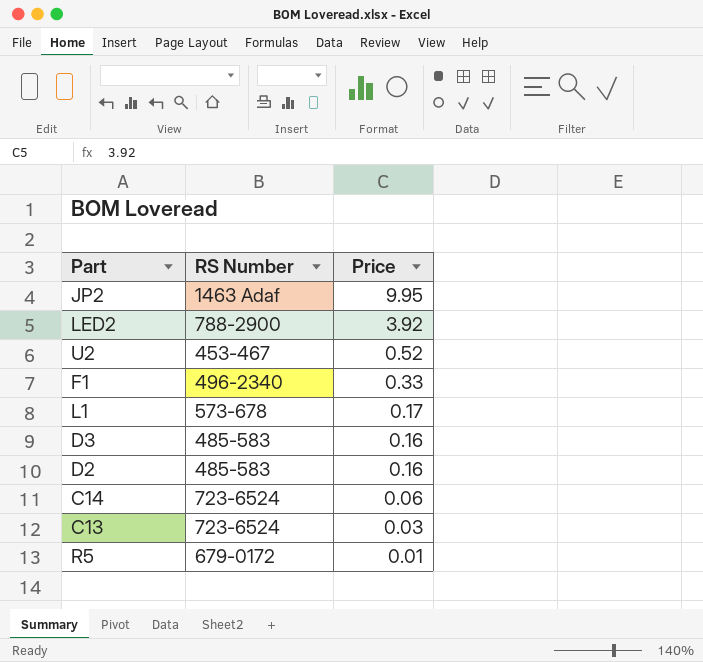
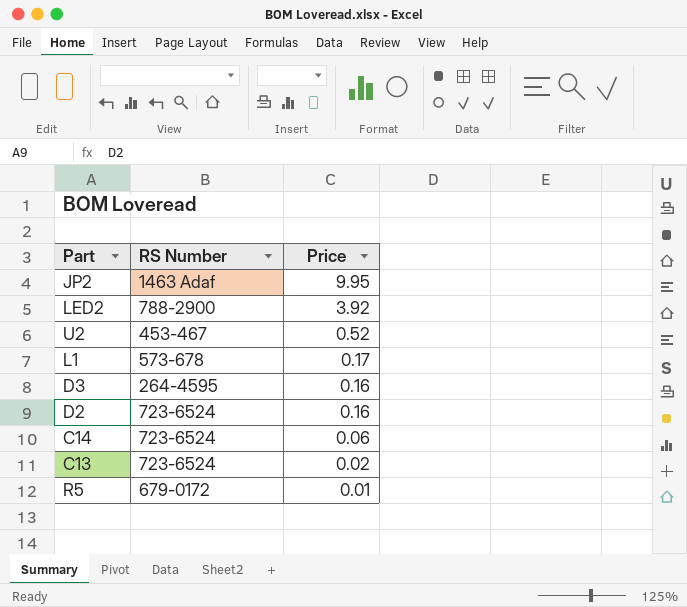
row F1: 496-2340 | 0.33 -> none
D3 | RS Number: 485-583 -> 264-4595
D2 | RS Number: 485-583 -> 723-6524
C13 | Price: 0.03 -> 0.02

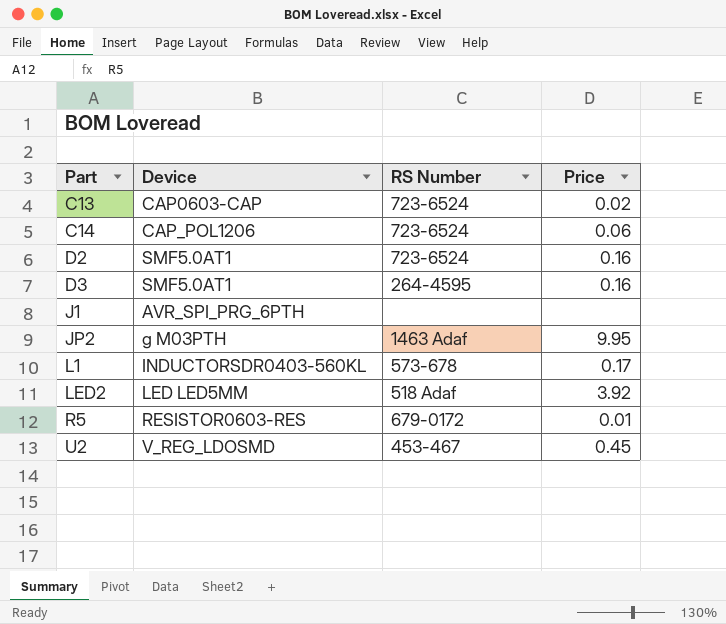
row order: Price descending -> Part ascending
column Device | position: none -> 2
row J1: none -> AVR_SPI_PRG_6PTH | none | none
LED2 | RS Number: 788-2900 -> 518 Adaf
U2 | Price: 0.52 -> 0.45

